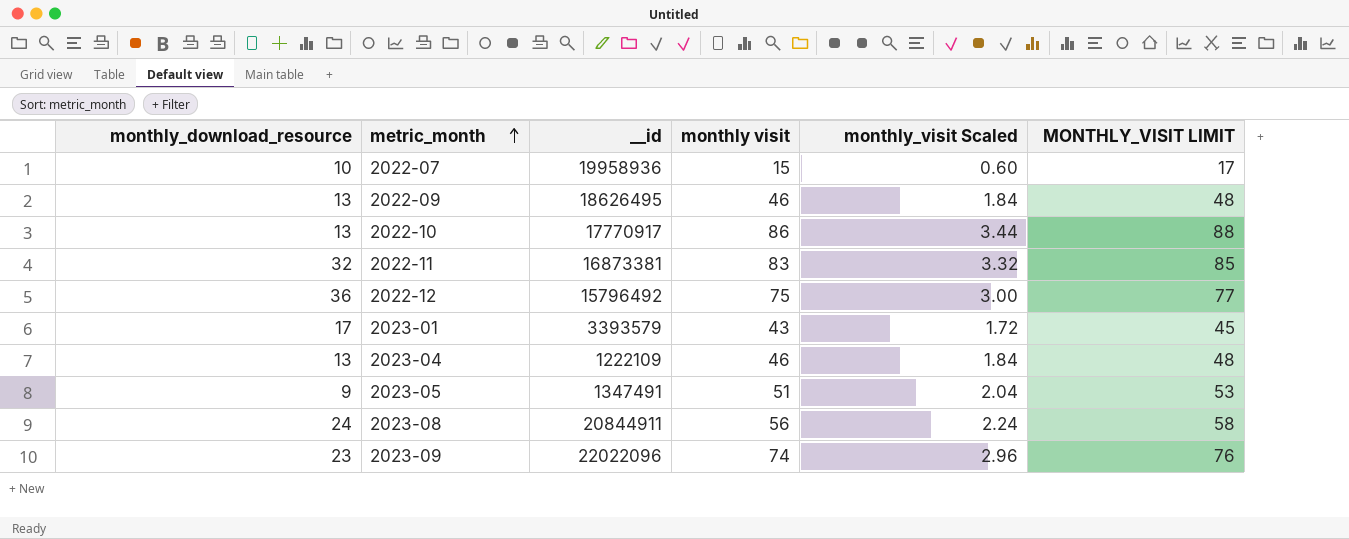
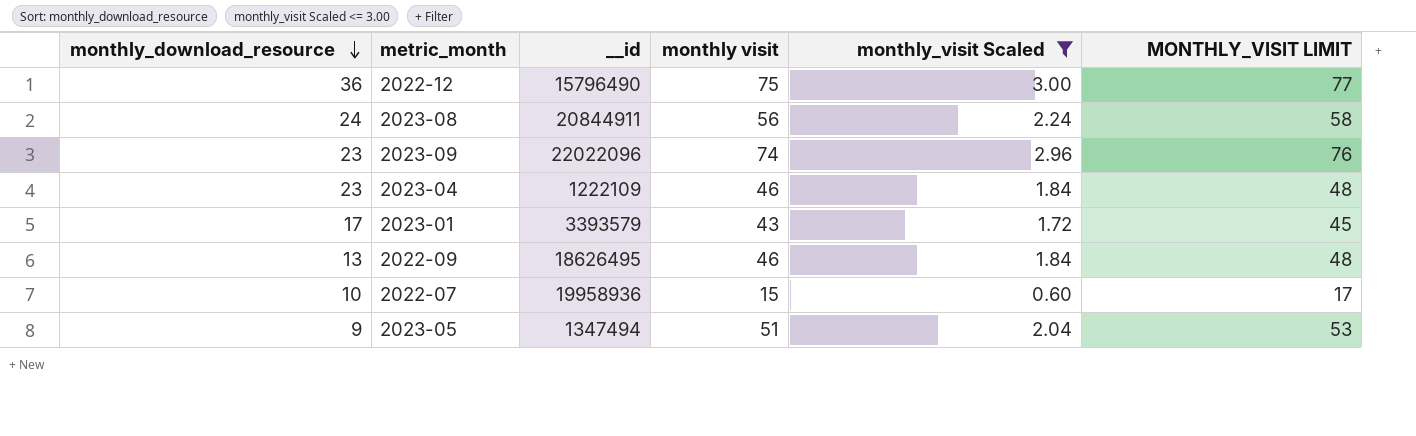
filter: none -> monthly_visit Scaled <= 3.00
row order: metric_month ascending -> monthly_download_resource descending
2022-12 | __id: 15796492 -> 15796490
2023-04 | monthly_download_resource: 13 -> 23
2023-05 | __id: 1347491 -> 1347494

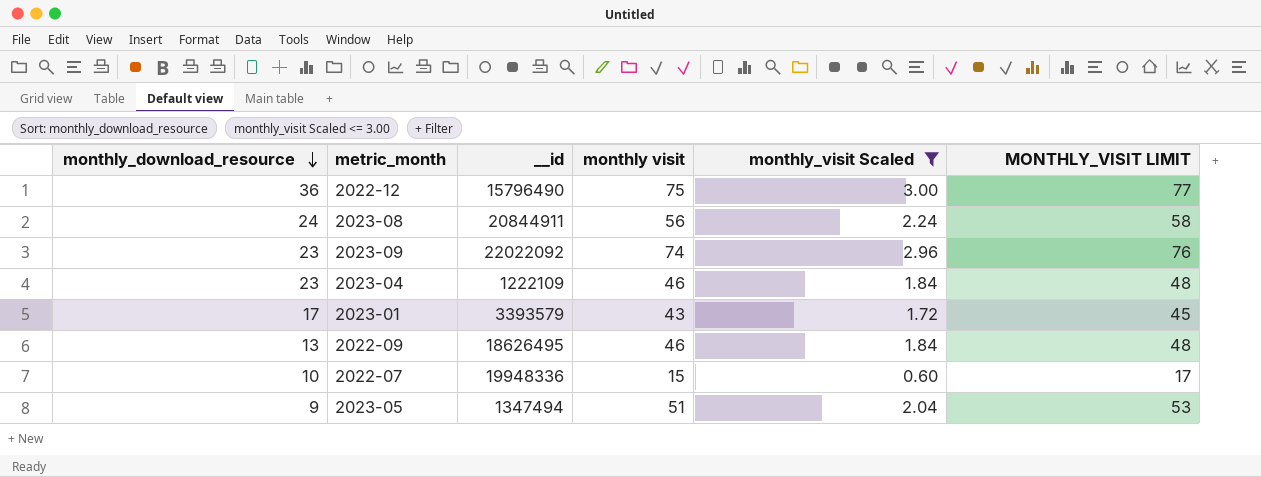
2023-09 | __id: 22022096 -> 22022092
2022-07 | __id: 19958936 -> 19948336

